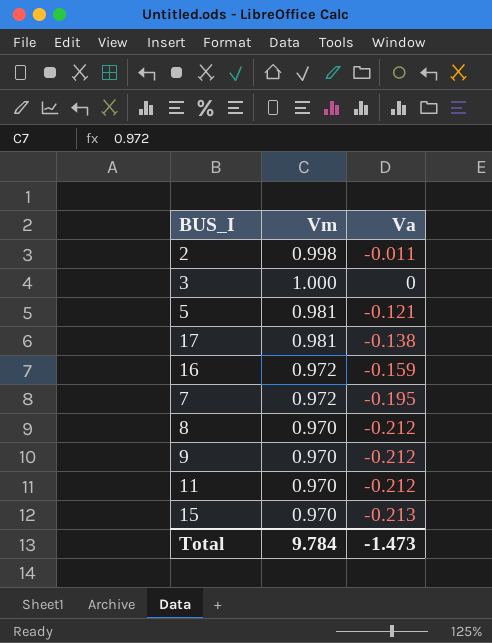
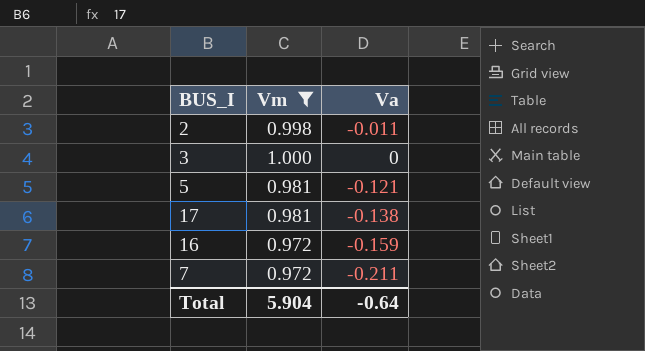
filter: none -> Vm != 0.970
7 | Va: -0.195 -> -0.211
Total | Vm: 9.784 -> 5.904
Total | Va: -1.473 -> -0.64

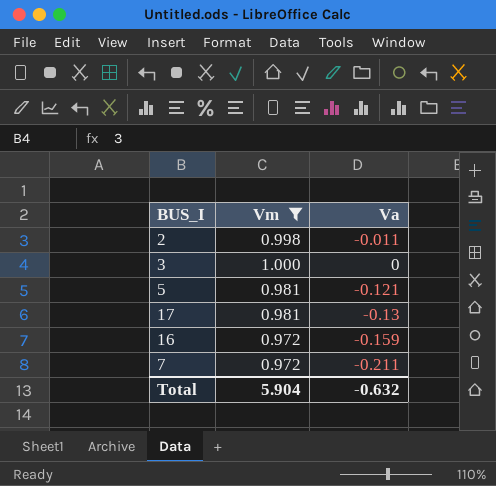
17 | Va: -0.138 -> -0.13
Total | Va: -0.64 -> -0.632

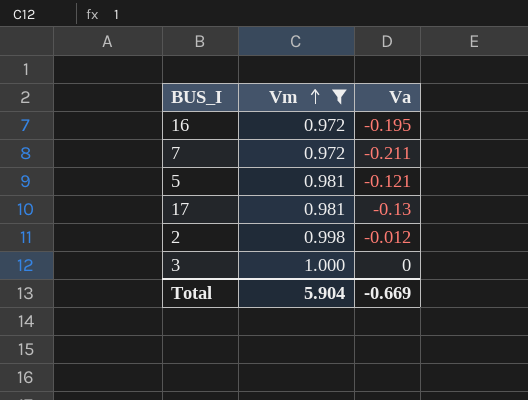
row order: none -> Vm ascending
16 | Va: -0.159 -> -0.195
2 | Va: -0.011 -> -0.012
Total | Va: -0.632 -> -0.669

